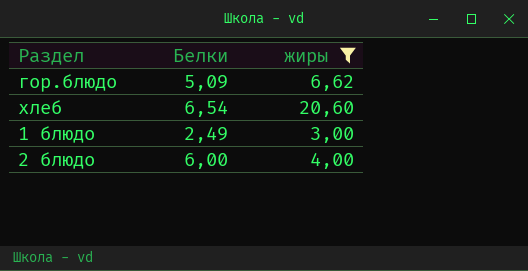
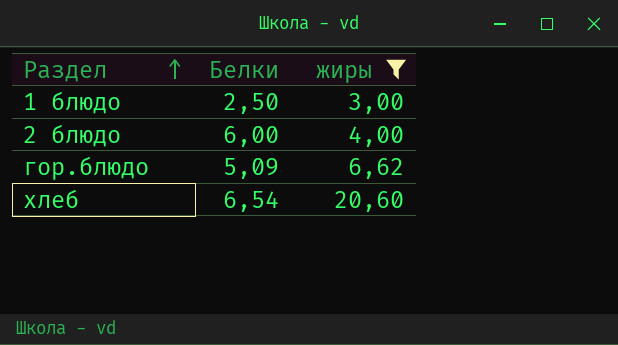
row order: none -> Раздел ascending
1 блюдо | Белки: 2,49 -> 2,50

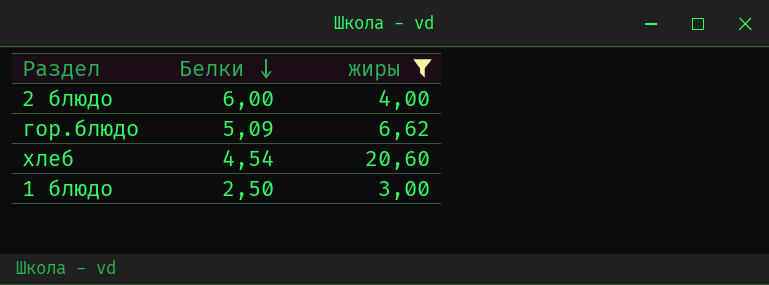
row order: Раздел ascending -> Белки descending
хлеб | Белки: 6,54 -> 4,54

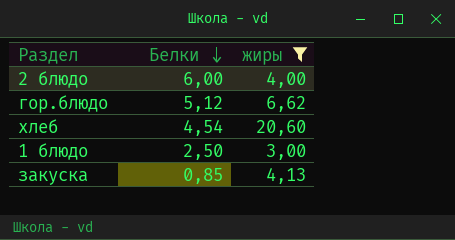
гор.блюдо | Белки: 5,09 -> 5,12
row закуска: none -> 0,85 | 4,13

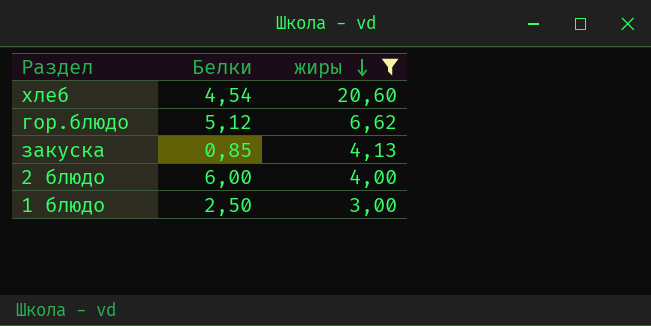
row order: Белки descending -> жиры descending

